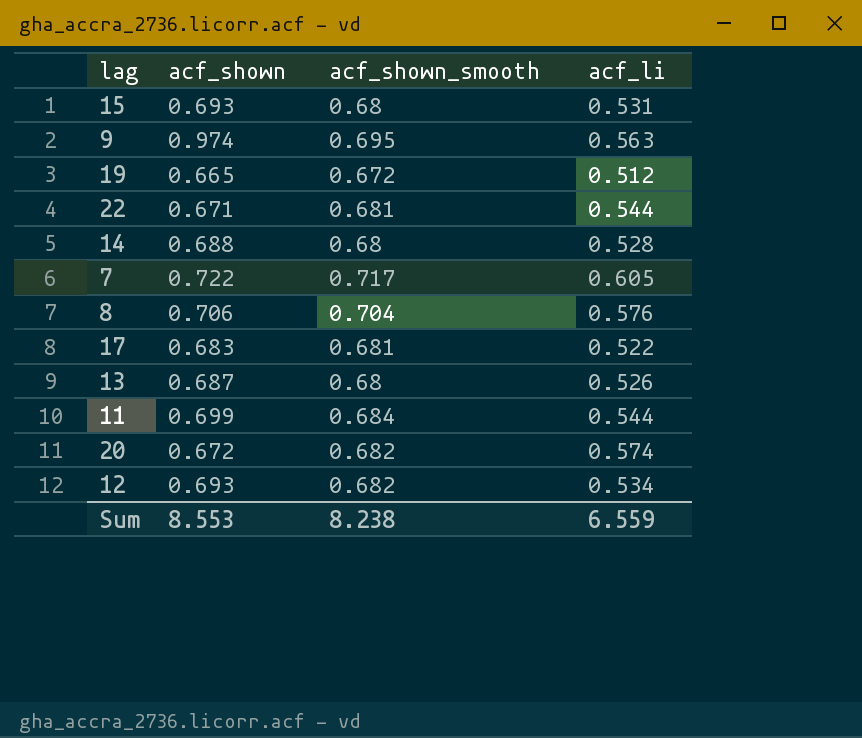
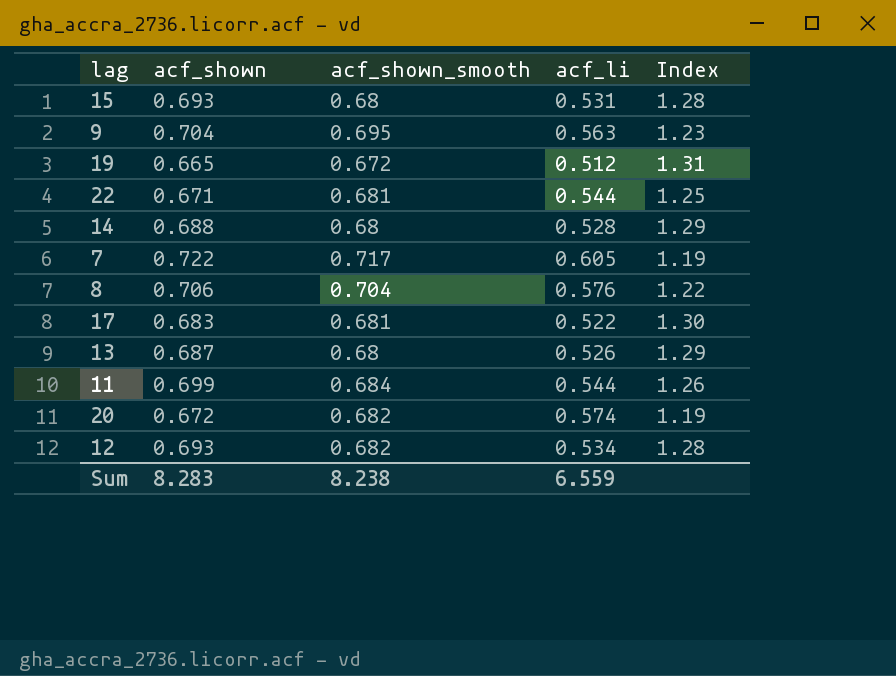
column Index | formula: none -> [acf_shown_smooth] / [acf_li]
9 | acf_shown: 0.974 -> 0.704
Sum | acf_shown: 8.553 -> 8.283

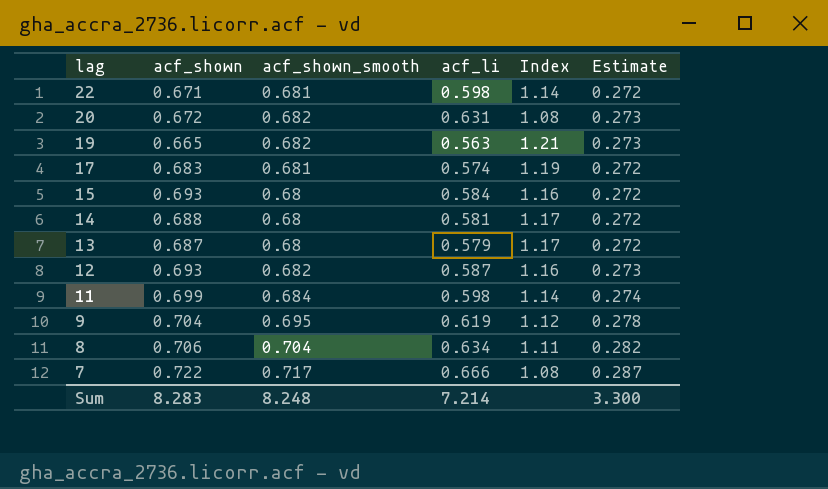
row order: none -> lag descending
column Estimate | formula: none -> [acf_shown_smooth] * 0.4
22 | acf_li: 0.544 -> 0.598
22 | Index: 1.25 -> 1.14
20 | acf_li: 0.574 -> 0.631
20 | Index: 1.19 -> 1.08
19 | acf_shown_smooth: 0.672 -> 0.682
19 | acf_li: 0.512 -> 0.563
19 | Index: 1.31 -> 1.21
17 | acf_li: 0.522 -> 0.574
17 | Index: 1.30 -> 1.19
15 | acf_li: 0.531 -> 0.584
15 | Index: 1.28 -> 1.16
14 | acf_li: 0.528 -> 0.581
14 | Index: 1.29 -> 1.17
13 | acf_li: 0.526 -> 0.579
13 | Index: 1.29 -> 1.17
12 | acf_li: 0.534 -> 0.587
12 | Index: 1.28 -> 1.16
11 | acf_li: 0.544 -> 0.598
11 | Index: 1.26 -> 1.14
9 | acf_li: 0.563 -> 0.619
9 | Index: 1.23 -> 1.12
8 | acf_li: 0.576 -> 0.634
8 | Index: 1.22 -> 1.11
7 | acf_li: 0.605 -> 0.666
7 | Index: 1.19 -> 1.08
Sum | acf_shown_smooth: 8.238 -> 8.248
Sum | acf_li: 6.559 -> 7.214

